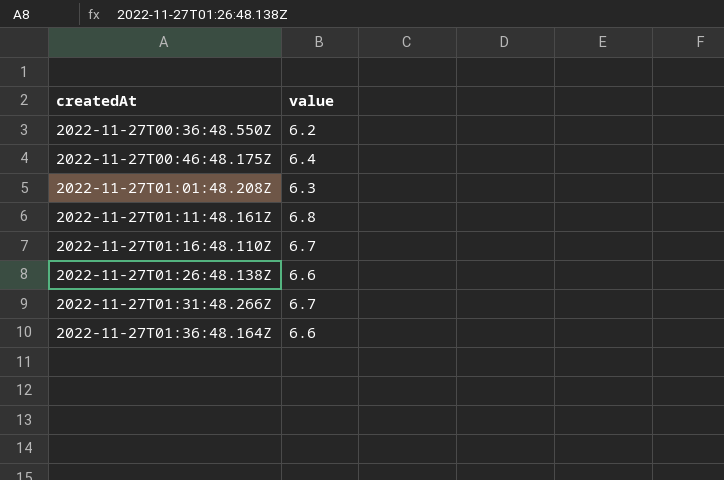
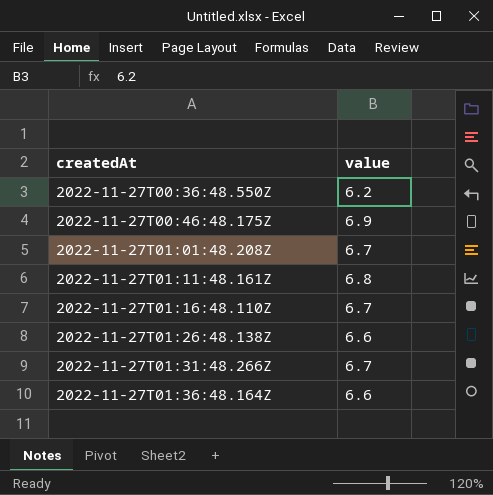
2022-11-27T00:46:48.175Z | value: 6.4 -> 6.9
2022-11-27T01:01:48.208Z | value: 6.3 -> 6.7

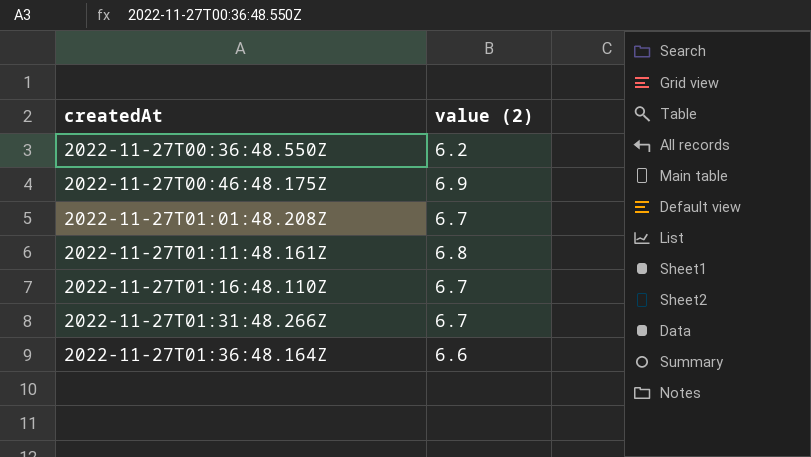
column name: value -> value (2)
row 2022-11-27T01:26:48.138Z: 6.6 -> none

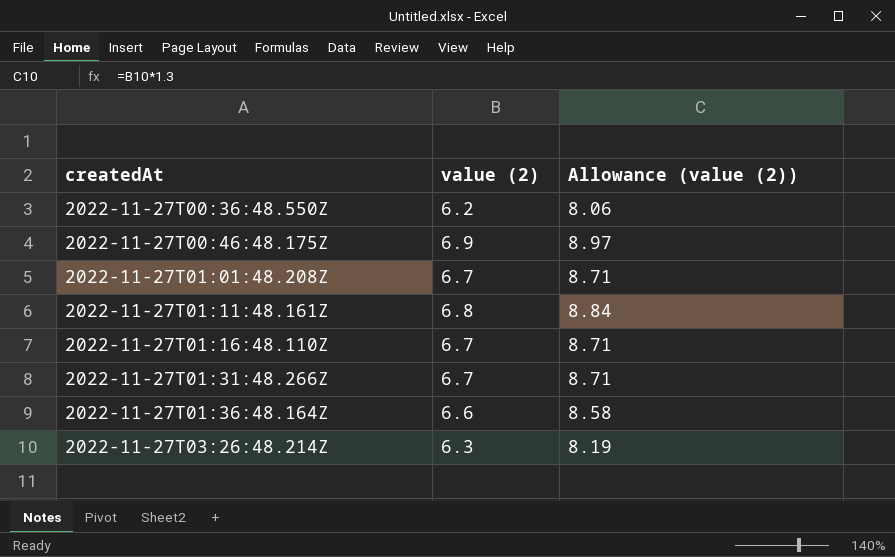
column Allowance (value (2)) | formula: none -> [value (2)] * 1.3
row 2022-11-27T03:26:48.214Z: none -> 6.3 | 8.19

